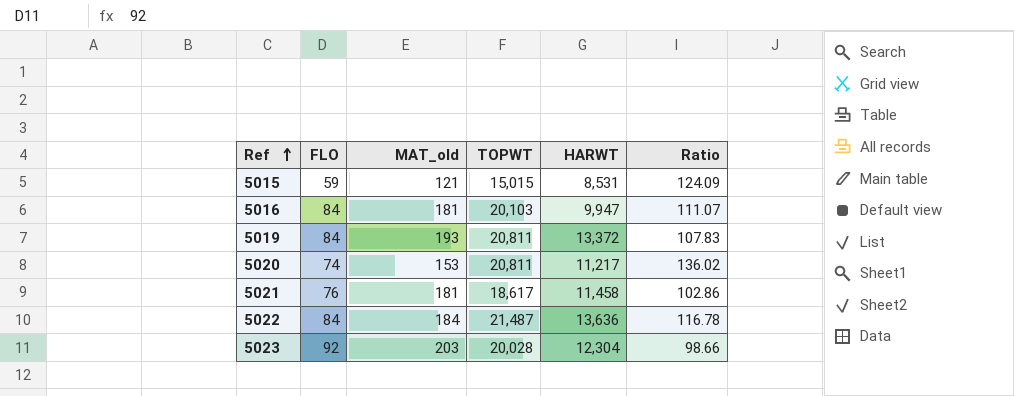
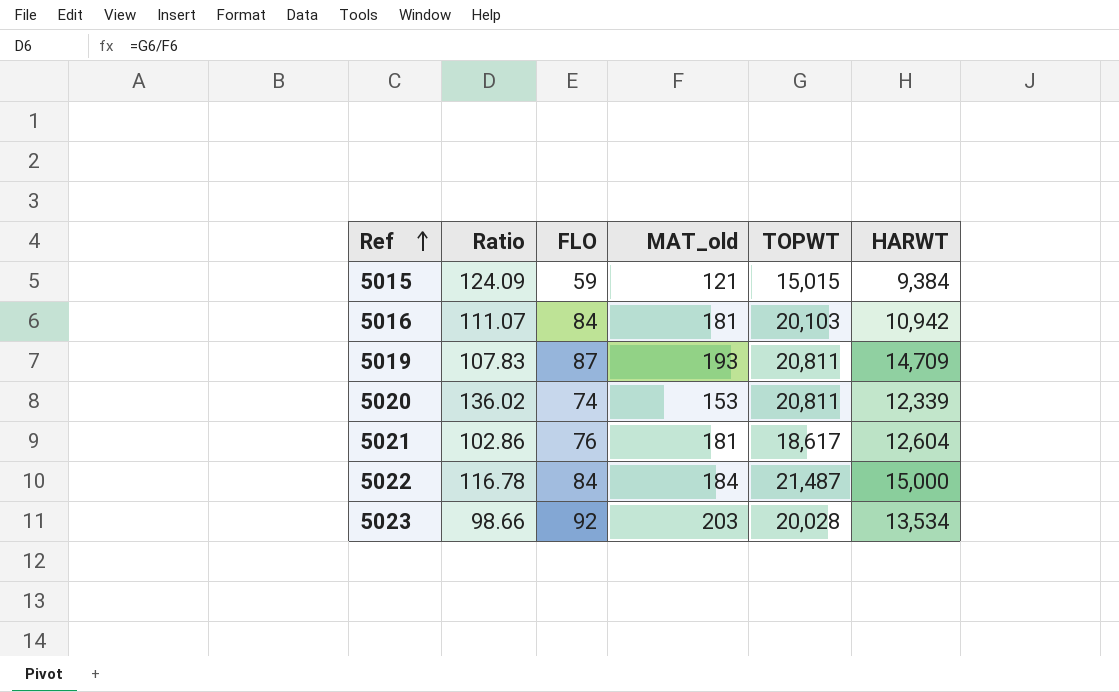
column Ratio | position: 6 -> 2
5015 | HARWT: 8,531 -> 9,384
5016 | HARWT: 9,947 -> 10,942
5019 | FLO: 84 -> 87
5019 | HARWT: 13,372 -> 14,709
5020 | HARWT: 11,217 -> 12,339
5021 | HARWT: 11,458 -> 12,604
5022 | HARWT: 13,636 -> 15,000
5023 | HARWT: 12,304 -> 13,534

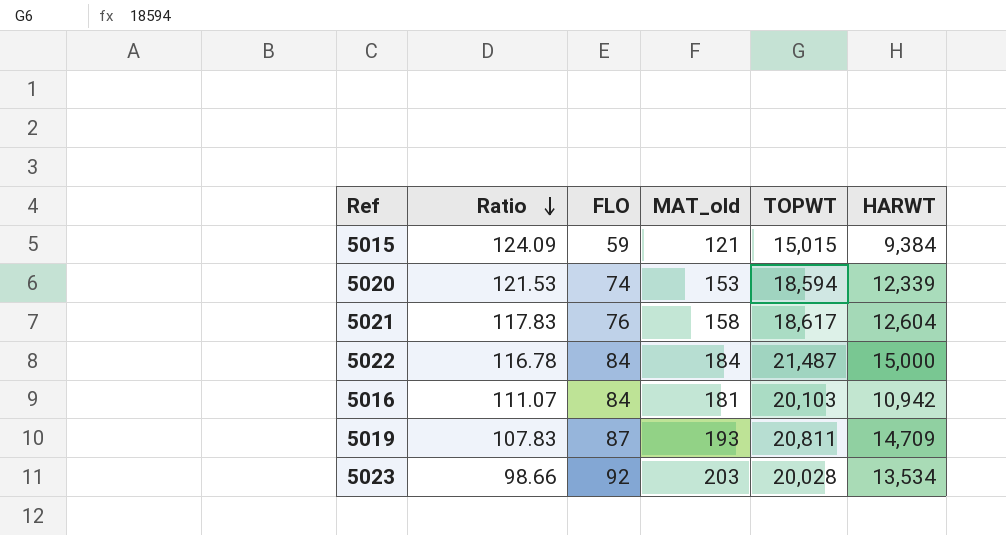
row order: Ref ascending -> Ratio descending
5020 | Ratio: 136.02 -> 121.53
5020 | TOPWT: 20,811 -> 18,594
5021 | Ratio: 102.86 -> 117.83
5021 | MAT_old: 181 -> 158

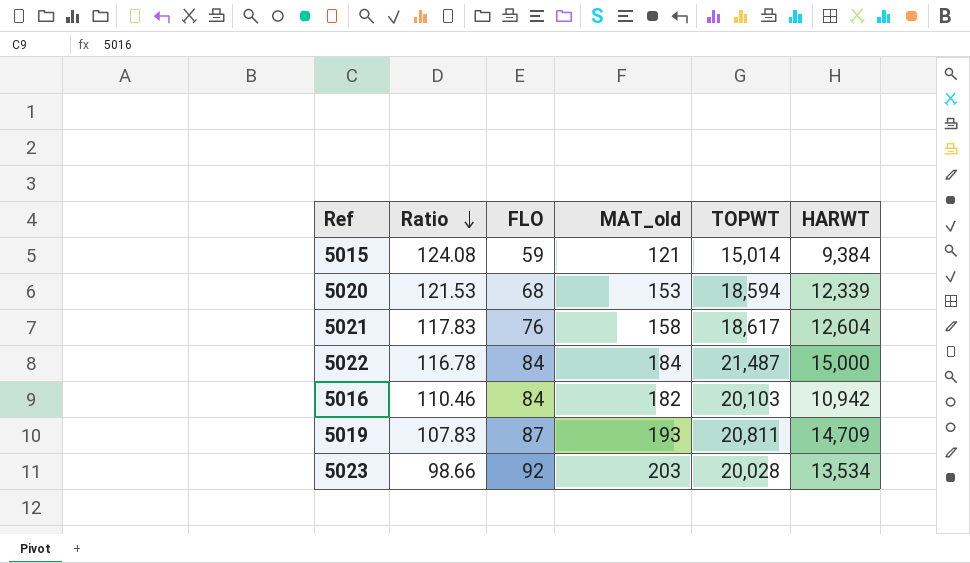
5015 | Ratio: 124.09 -> 124.08
5015 | TOPWT: 15,015 -> 15,014
5020 | FLO: 74 -> 68
5016 | Ratio: 111.07 -> 110.46
5016 | MAT_old: 181 -> 182

